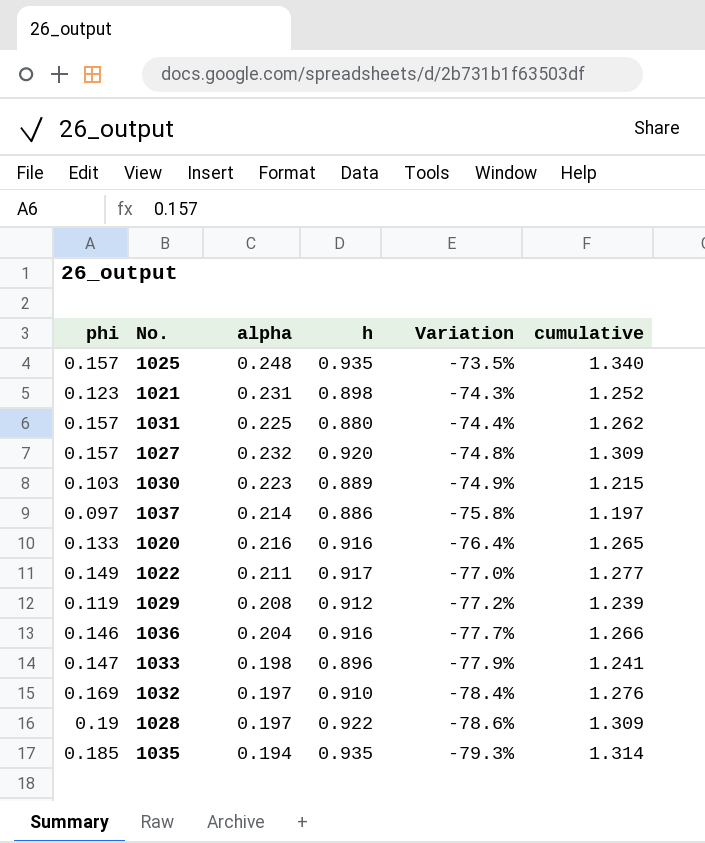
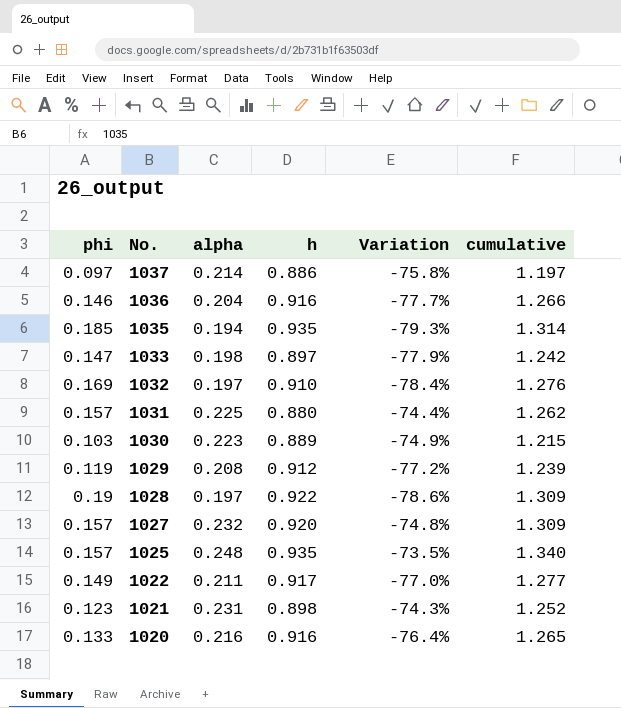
row order: Variation descending -> No. descending
1033 | h: 0.896 -> 0.897
1033 | cumulative: 1.241 -> 1.242

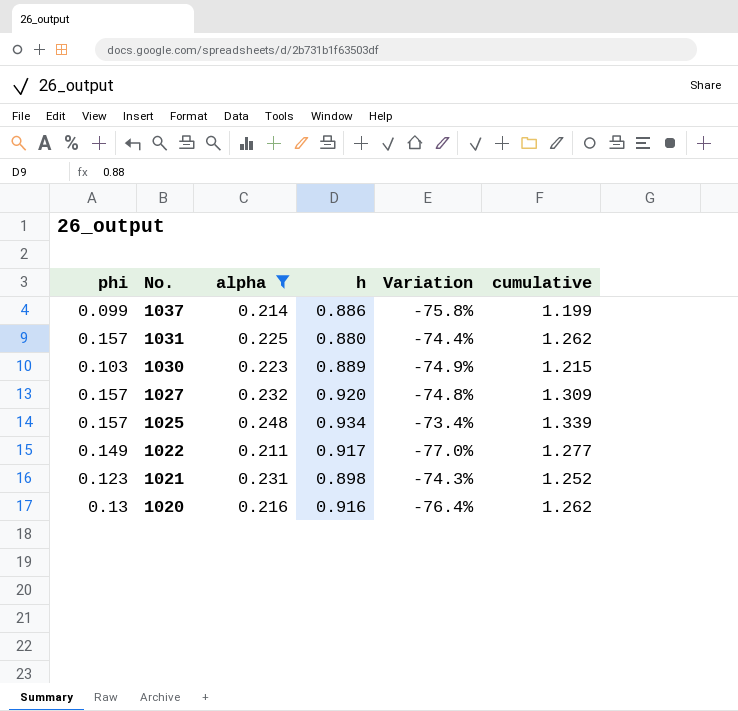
filter: none -> alpha >= 0.211
1037 | phi: 0.097 -> 0.099
1037 | cumulative: 1.197 -> 1.199
1025 | h: 0.935 -> 0.934
1025 | Variation: -73.5% -> -73.4%
1025 | cumulative: 1.340 -> 1.339
1020 | phi: 0.133 -> 0.13
1020 | cumulative: 1.265 -> 1.262

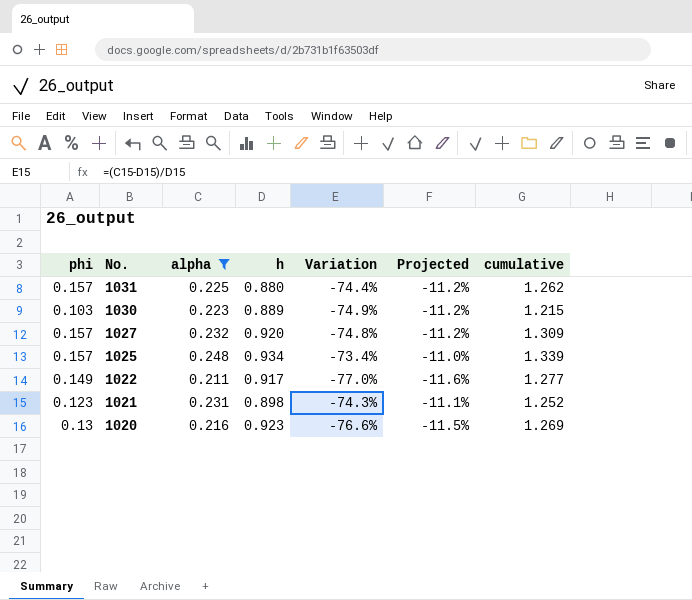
column Projected | formula: none -> [Variation] * 0.15
row 1037: 0.099 | 0.214 | 0.886 | -75.8% | 1.199 -> none
1020 | h: 0.916 -> 0.923
1020 | Variation: -76.4% -> -76.6%
1020 | cumulative: 1.262 -> 1.269

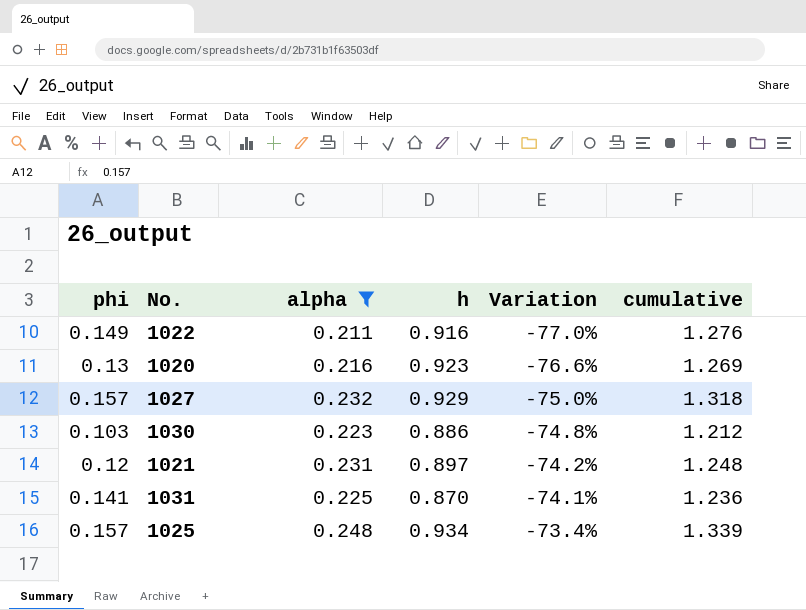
row order: No. descending -> Variation ascending
column Projected | formula: [Variation] * 0.15 -> none
1022 | h: 0.917 -> 0.916
1022 | cumulative: 1.277 -> 1.276
1027 | h: 0.920 -> 0.929
1027 | Variation: -74.8% -> -75.0%
1027 | cumulative: 1.309 -> 1.318
1030 | h: 0.889 -> 0.886
1030 | Variation: -74.9% -> -74.8%
1030 | cumulative: 1.215 -> 1.212
1021 | phi: 0.123 -> 0.12
1021 | h: 0.898 -> 0.897
1021 | Variation: -74.3% -> -74.2%
1021 | cumulative: 1.252 -> 1.248
1031 | phi: 0.157 -> 0.141
1031 | h: 0.880 -> 0.870
1031 | Variation: -74.4% -> -74.1%
1031 | cumulative: 1.262 -> 1.236

